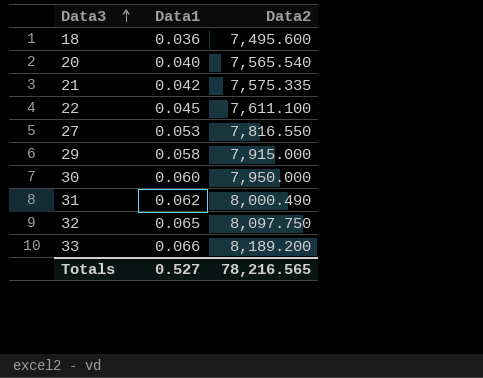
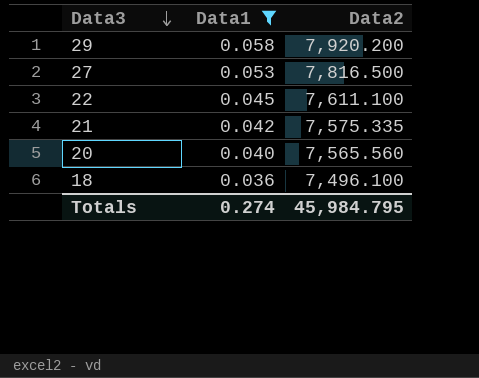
filter: none -> Data1 <= 0.058
row order: Data3 ascending -> Data3 descending
29 | Data2: 7,915.000 -> 7,920.200
27 | Data2: 7,816.550 -> 7,816.500
20 | Data2: 7,565.540 -> 7,565.560
18 | Data2: 7,495.600 -> 7,496.100
Totals | Data1: 0.527 -> 0.274
Totals | Data2: 78,216.565 -> 45,984.795

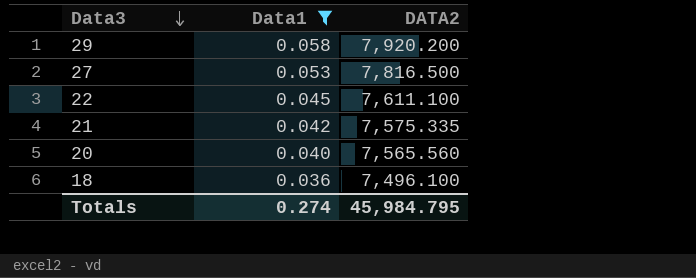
column name: Data2 -> DATA2

